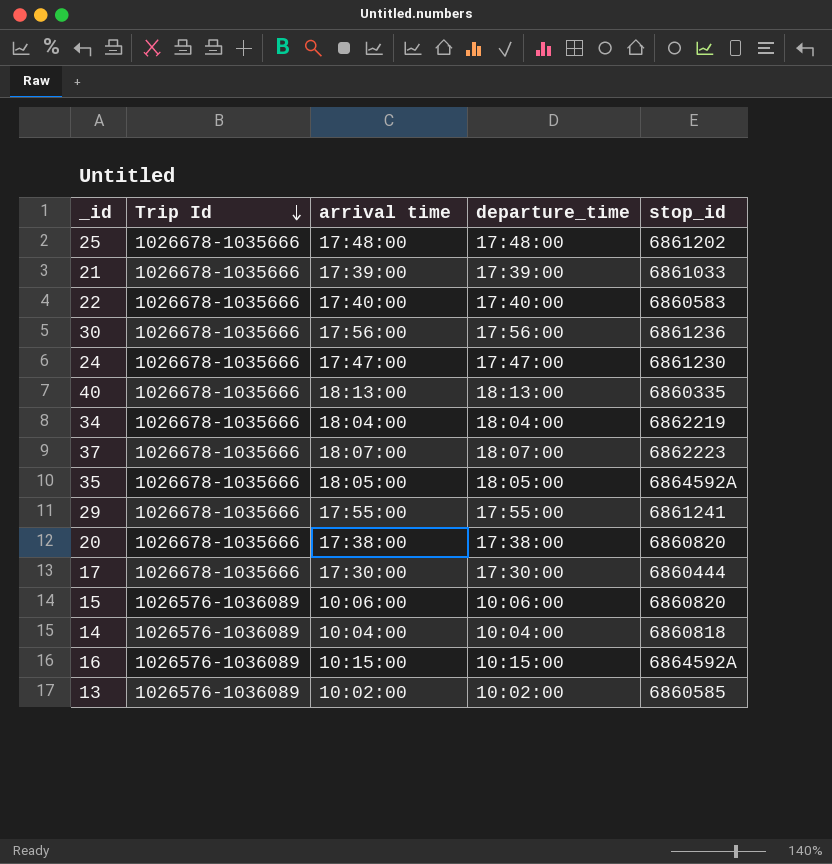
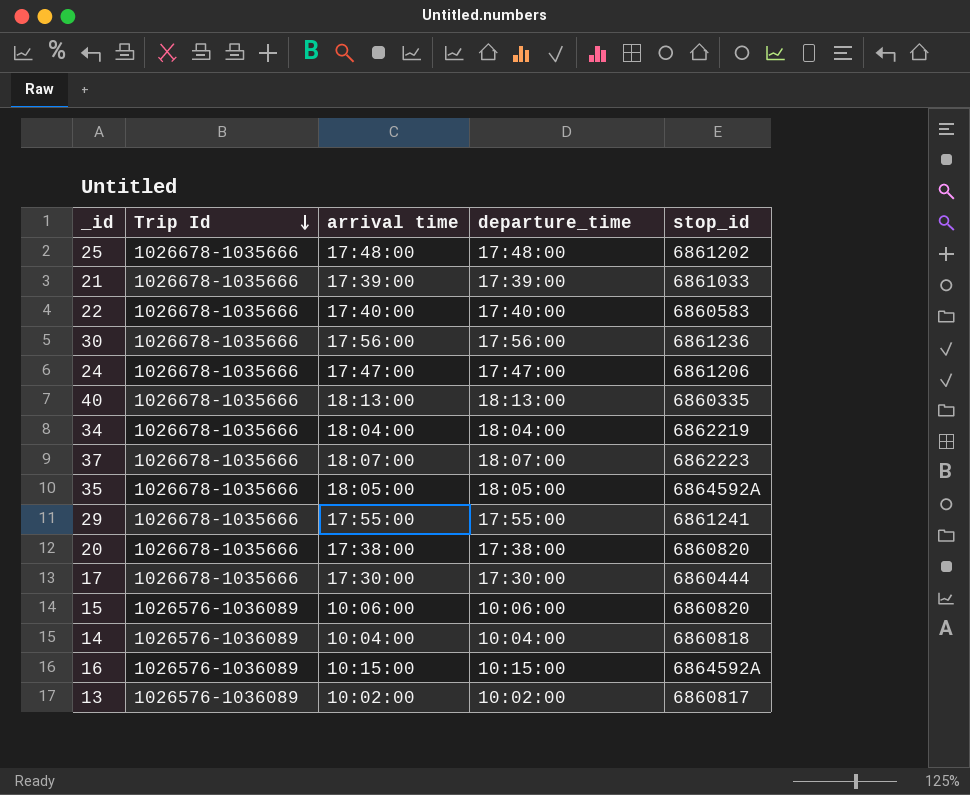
24 | stop_id: 6861230 -> 6861206
13 | stop_id: 6860585 -> 6860817

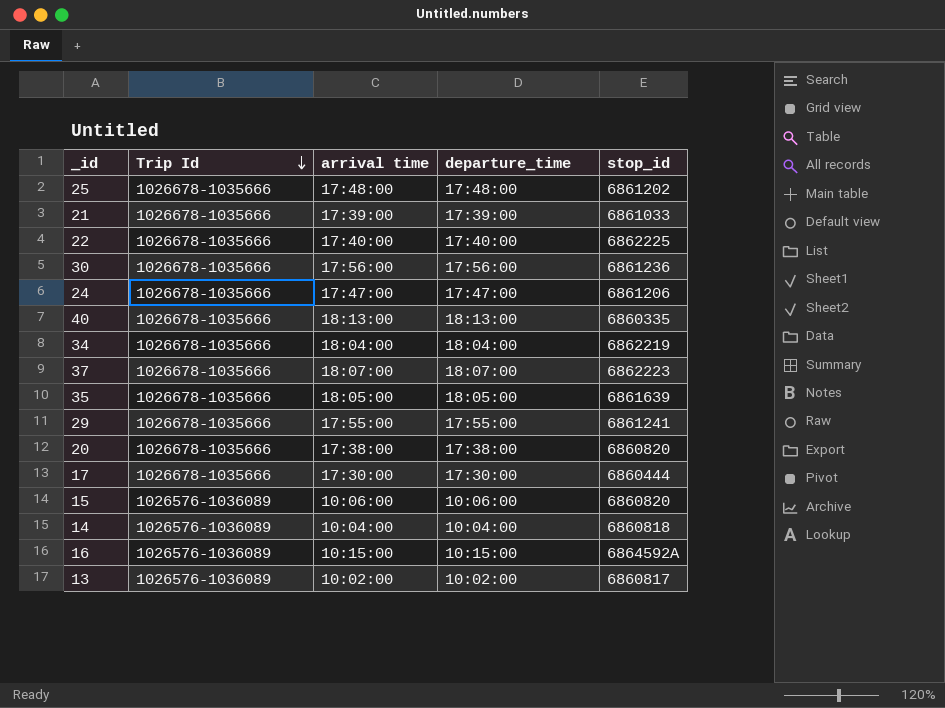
22 | stop_id: 6860583 -> 6862225
35 | stop_id: 6864592A -> 6861639

